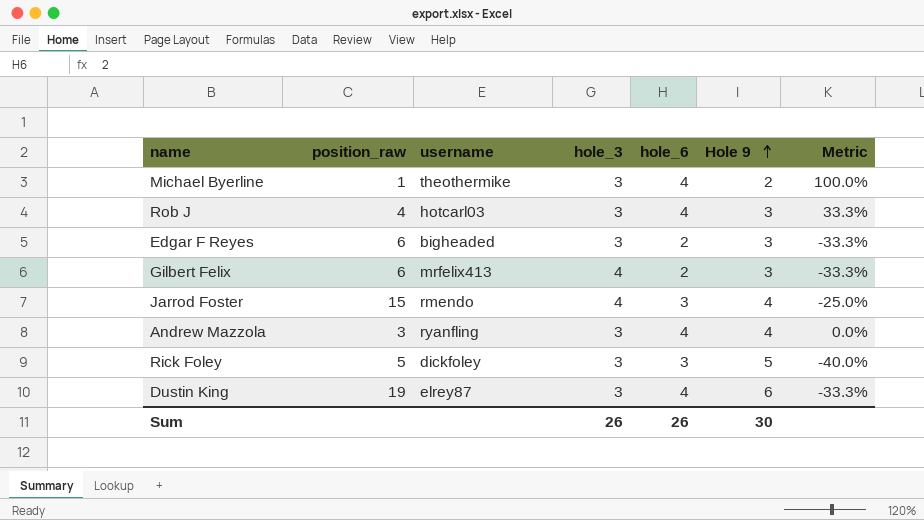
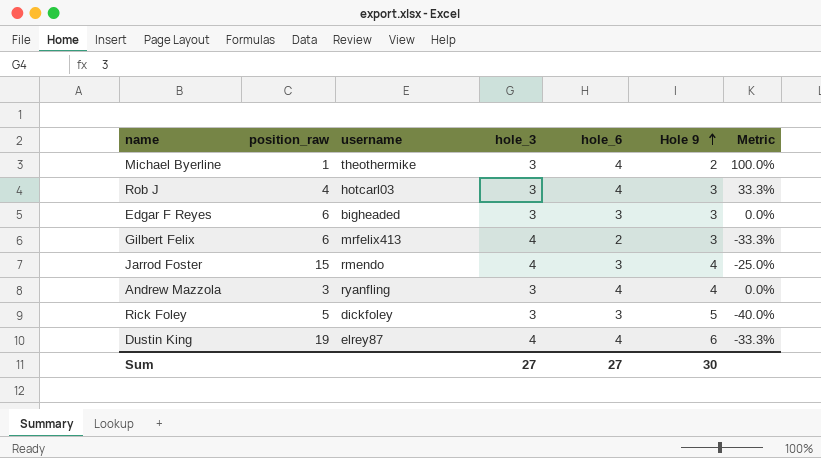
Edgar F Reyes | hole_6: 2 -> 3
Edgar F Reyes | Metric: -33.3% -> 0.0%
Dustin King | hole_3: 3 -> 4
Sum | hole_3: 26 -> 27
Sum | hole_6: 26 -> 27

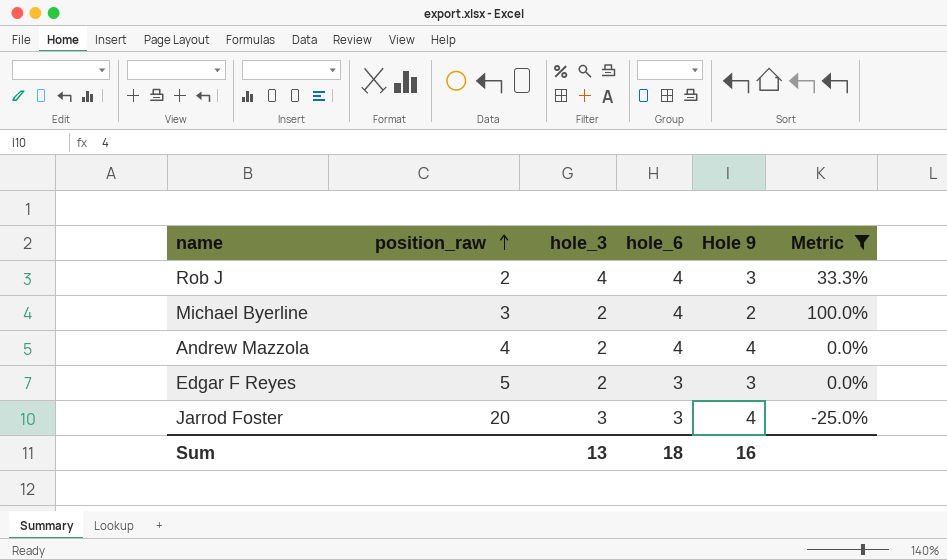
filter: none -> Metric >= -25.0%
row order: Hole 9 ascending -> position_raw ascending
column username | position: 3 -> none
Rob J | position_raw: 4 -> 2
Rob J | hole_3: 3 -> 4
Michael Byerline | position_raw: 1 -> 3
Michael Byerline | hole_3: 3 -> 2
Andrew Mazzola | position_raw: 3 -> 4
Andrew Mazzola | hole_3: 3 -> 2
Edgar F Reyes | position_raw: 6 -> 5
Edgar F Reyes | hole_3: 3 -> 2
Jarrod Foster | position_raw: 15 -> 20
Jarrod Foster | hole_3: 4 -> 3
Sum | hole_3: 27 -> 13
Sum | hole_6: 27 -> 18
Sum | Hole 9: 30 -> 16

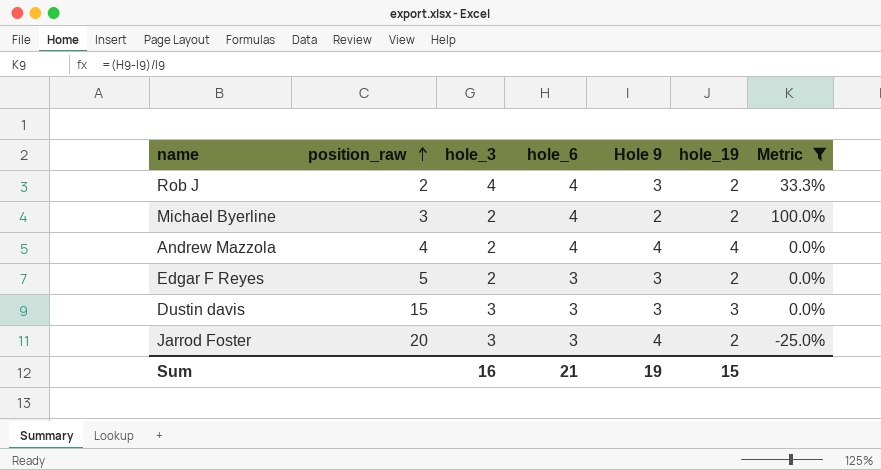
column hole_19 | position: none -> 6
row Dustin davis: none -> 15 | 3 | 3 | 3 | 3 | 0.0%
Sum | hole_3: 13 -> 16
Sum | hole_6: 18 -> 21
Sum | Hole 9: 16 -> 19

